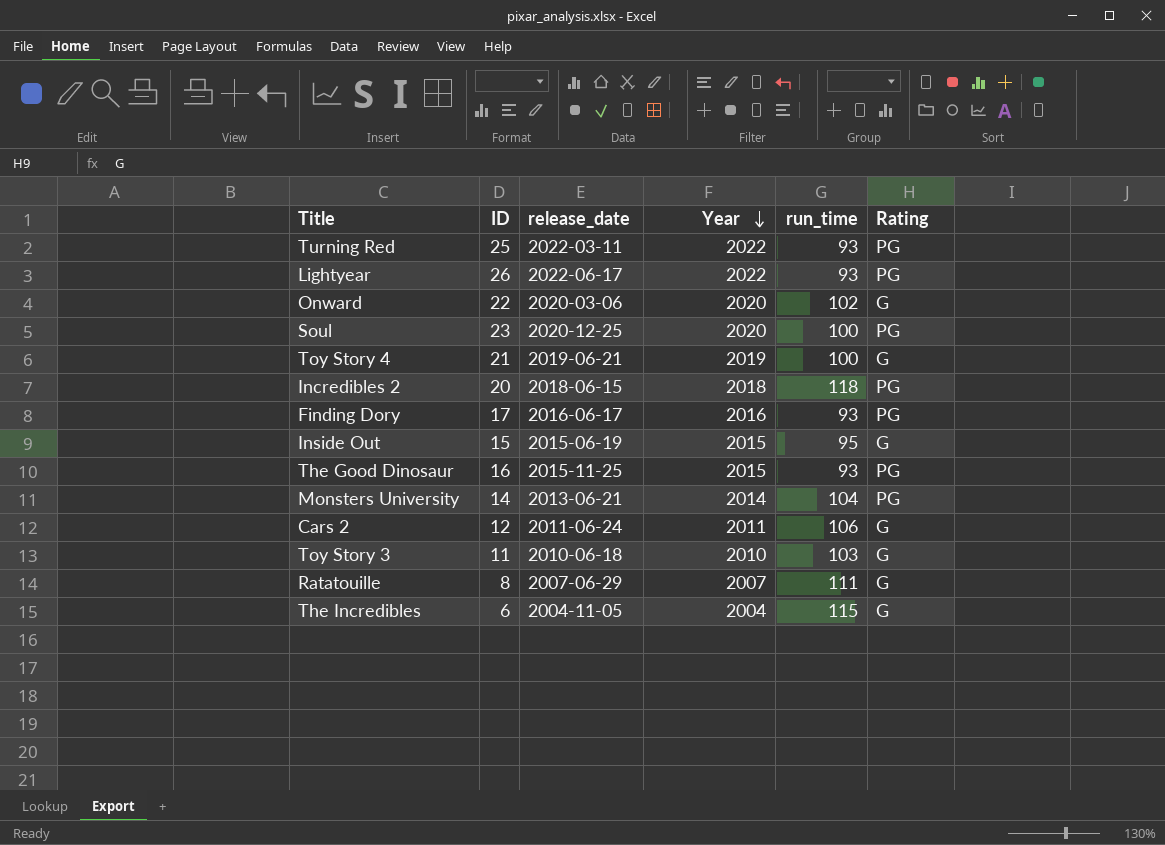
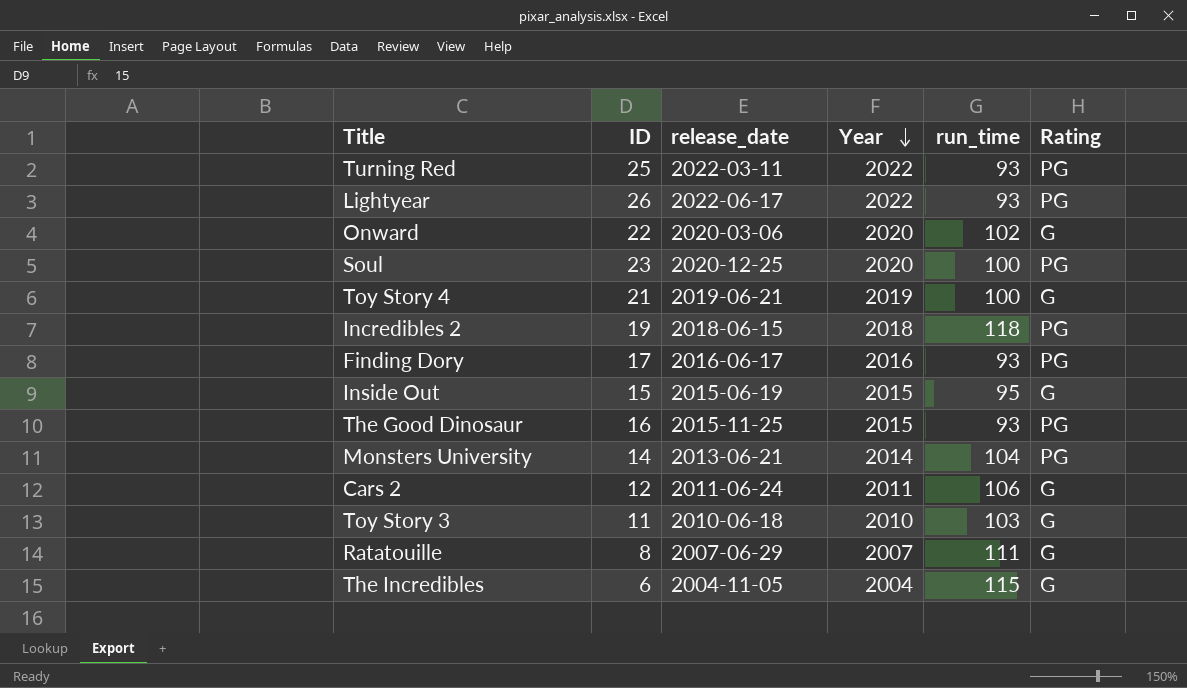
Incredibles 2 | ID: 20 -> 19

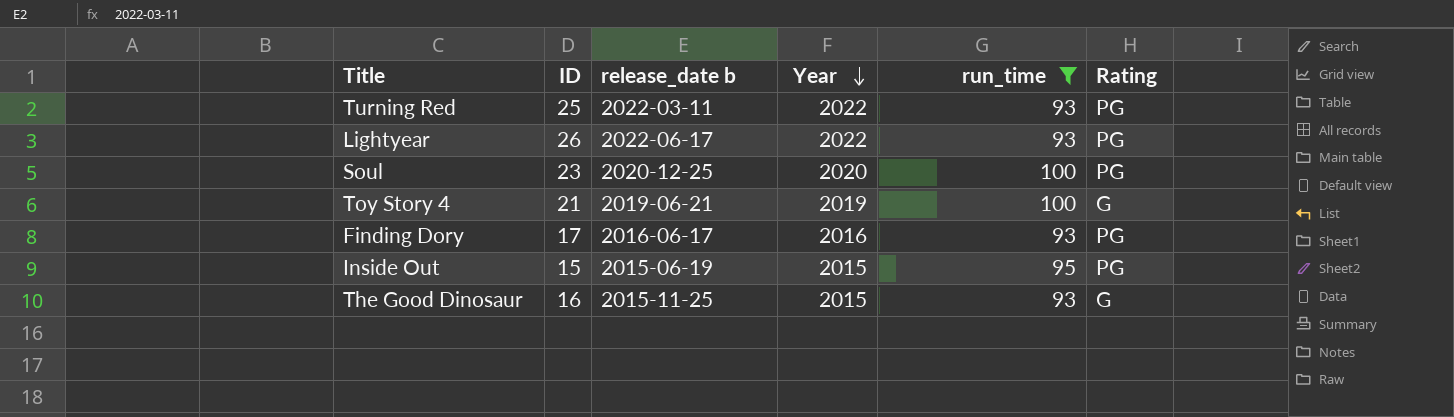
filter: none -> run_time <= 100
column name: release_date -> release_date b
Inside Out | Rating: G -> PG
The Good Dinosaur | Rating: PG -> G

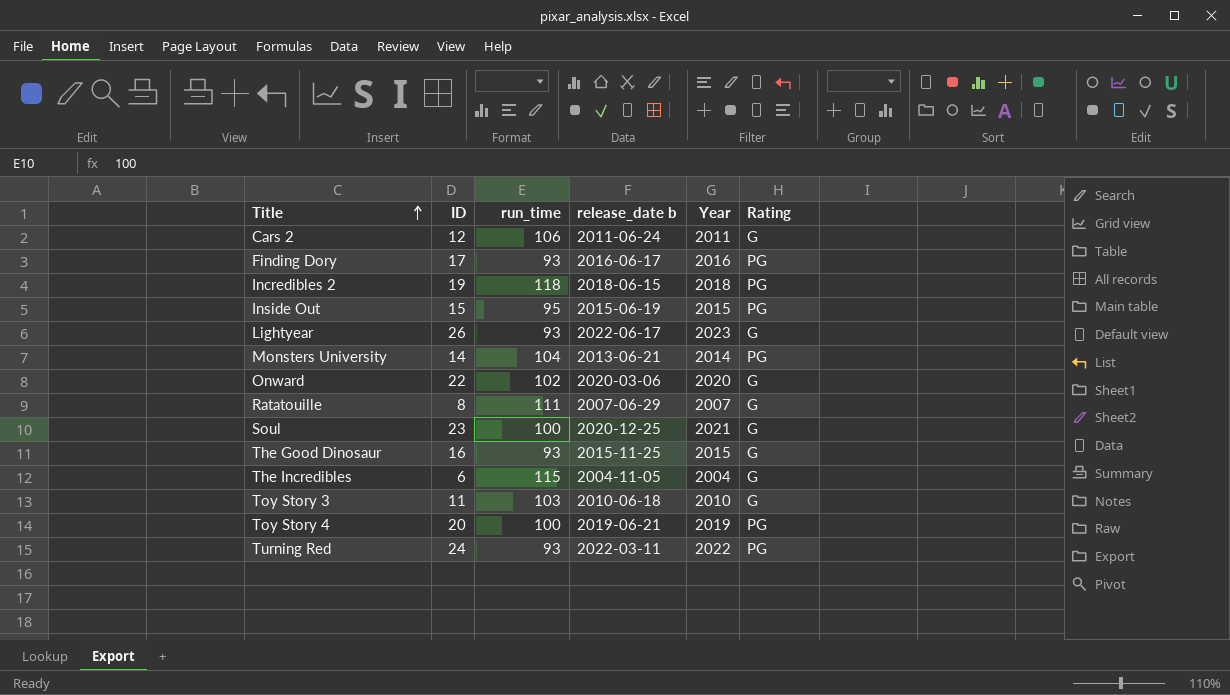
filter: run_time <= 100 -> none
row order: Year descending -> Title ascending
column run_time | position: 5 -> 3
Lightyear | Year: 2022 -> 2023
Lightyear | Rating: PG -> G
Soul | Year: 2020 -> 2021
Soul | Rating: PG -> G
Toy Story 4 | ID: 21 -> 20
Toy Story 4 | Rating: G -> PG
Turning Red | ID: 25 -> 24

